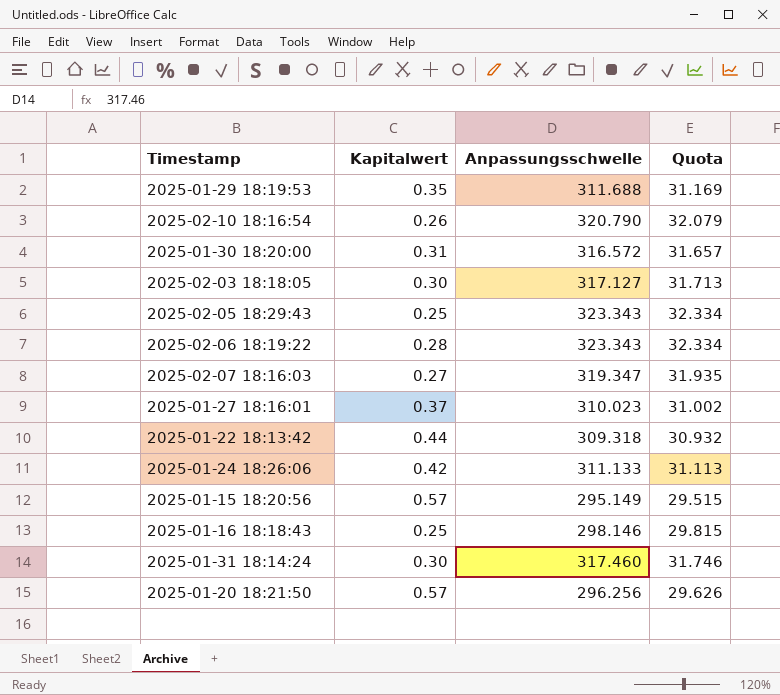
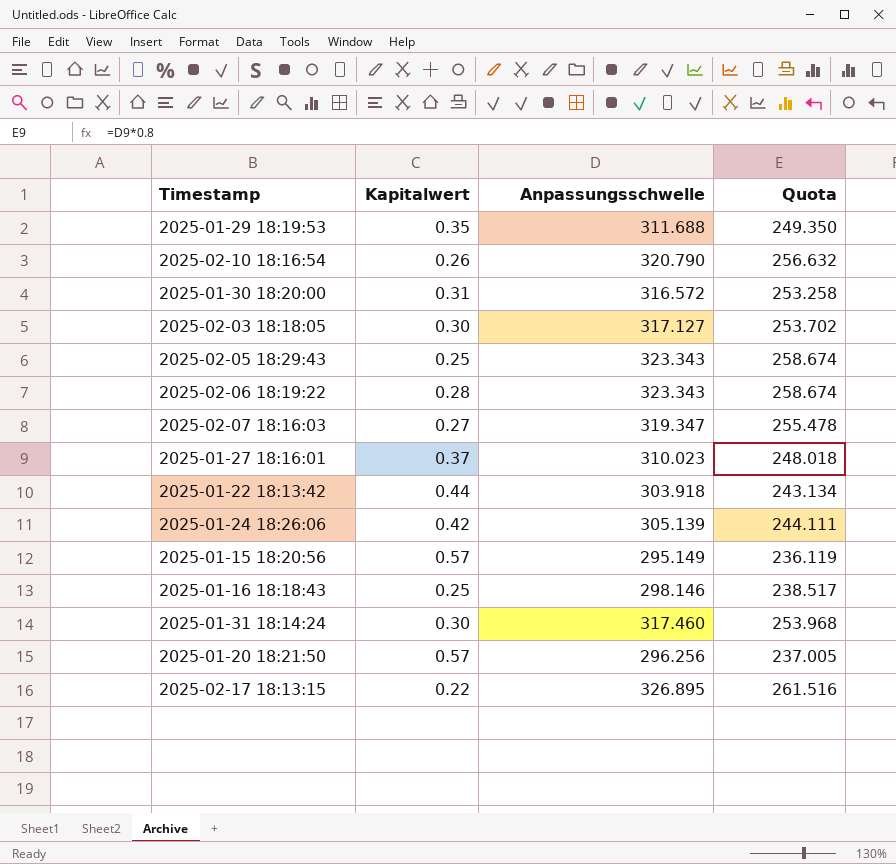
column Quota | formula: [Anpassungsschwelle] * 0.1 -> [Anpassungsschwelle] * 0.8
2025-01-22 18:13:42 | Anpassungsschwelle: 309.318 -> 303.918
2025-01-24 18:26:06 | Anpassungsschwelle: 311.133 -> 305.139
row 2025-02-17 18:13:15: none -> 0.22 | 326.895 | 261.516

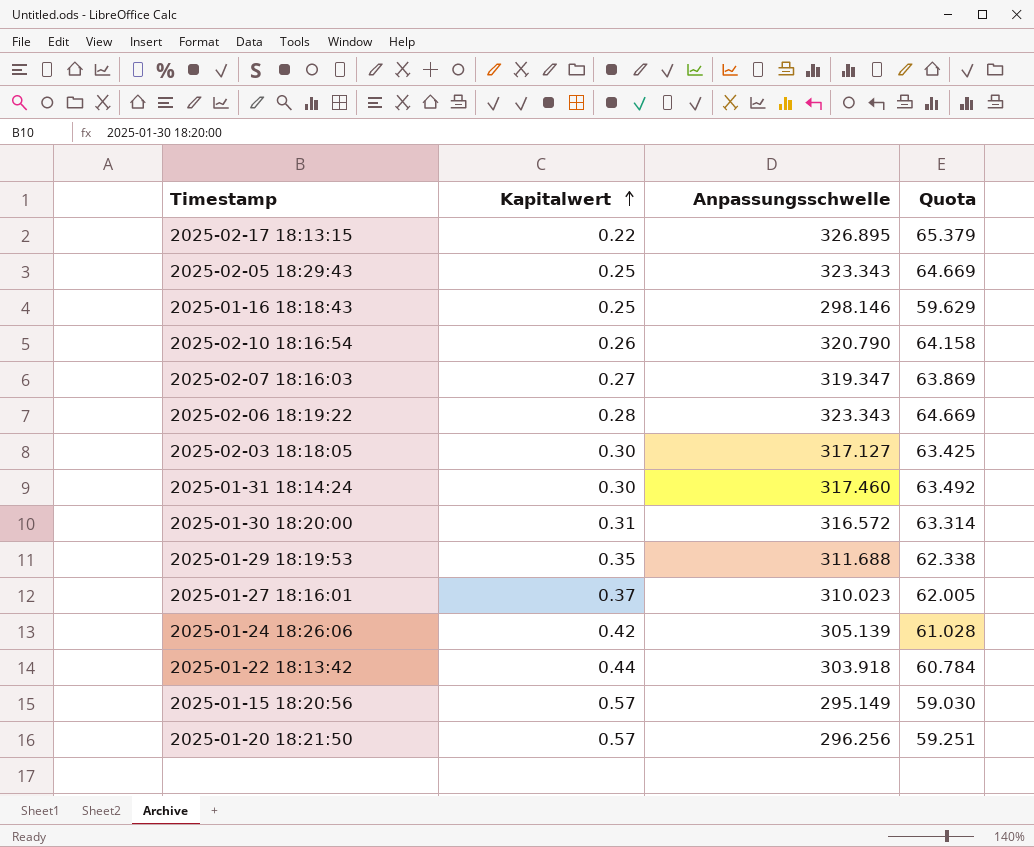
row order: none -> Kapitalwert ascending
column Quota | formula: [Anpassungsschwelle] * 0.8 -> [Anpassungsschwelle] * 0.2

